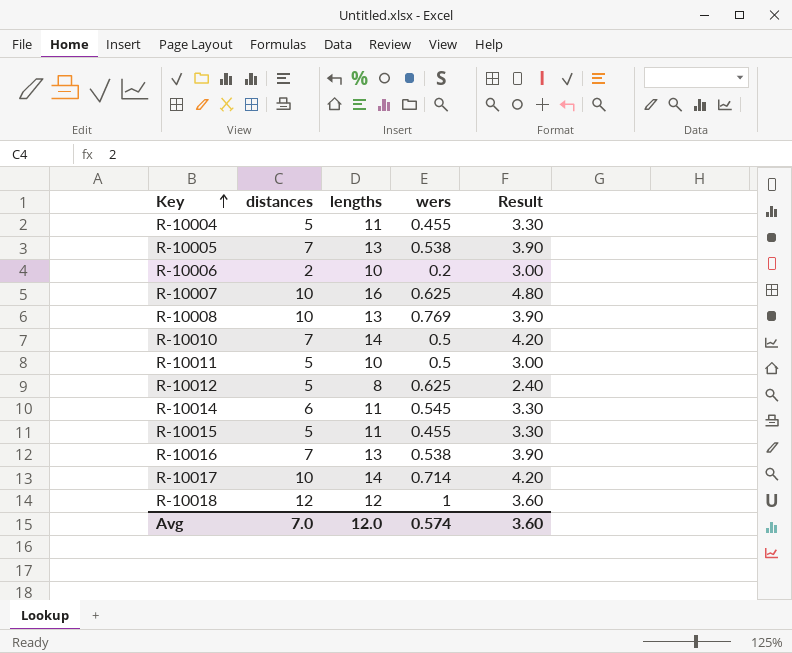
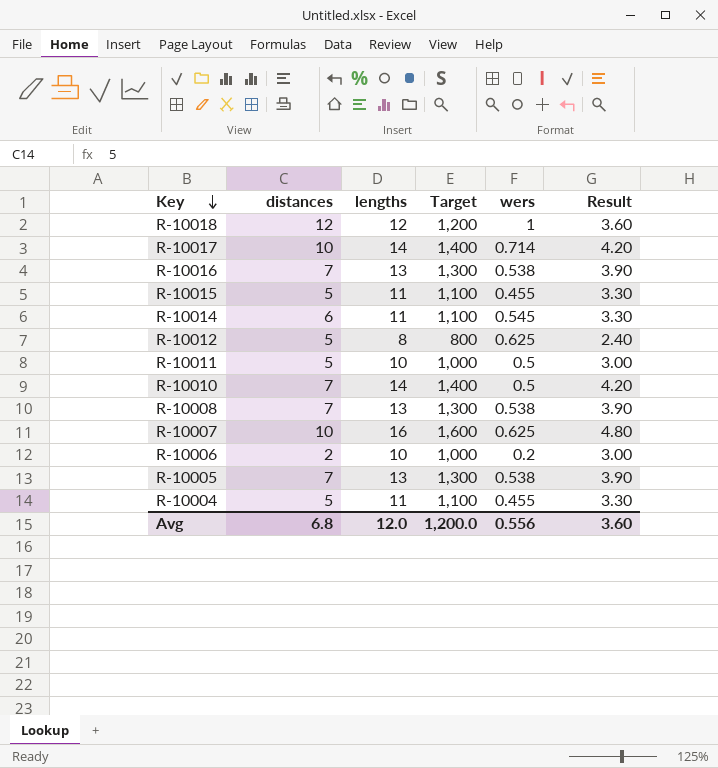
row order: Key ascending -> Key descending
column Target | formula: none -> [lengths] * 100
R-10008 | distances: 10 -> 7
R-10008 | wers: 0.769 -> 0.538
Avg | distances: 7.0 -> 6.8
Avg | wers: 0.574 -> 0.556

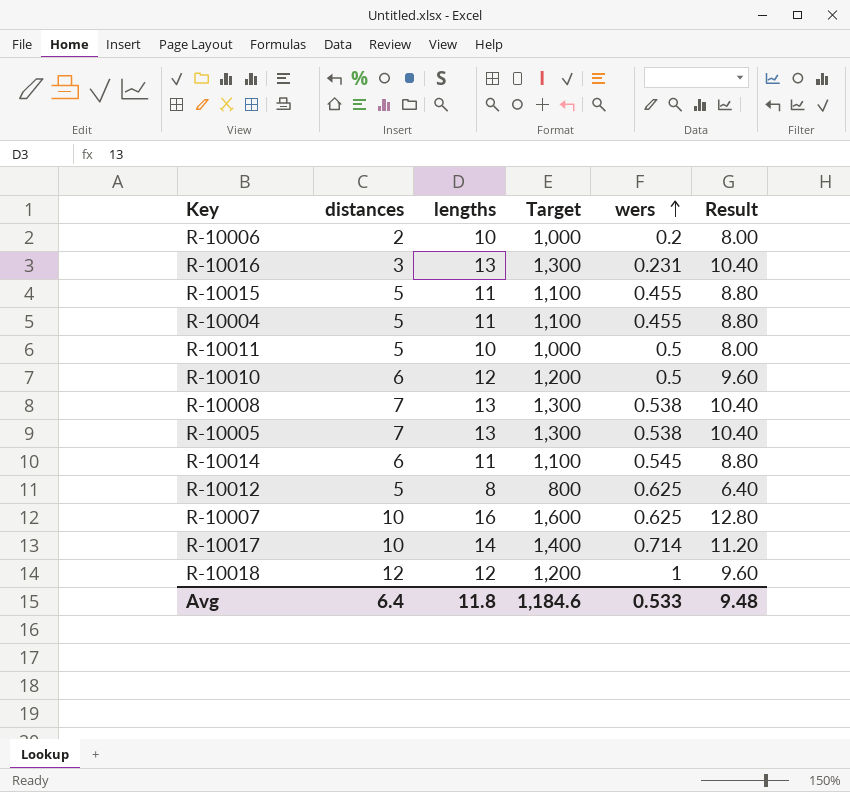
row order: Key descending -> wers ascending
column Result | formula: [lengths] * 0.3 -> [lengths] * 0.8
R-10016 | distances: 7 -> 3
R-10016 | wers: 0.538 -> 0.231
R-10010 | distances: 7 -> 6
R-10010 | lengths: 14 -> 12
R-10010 | Target: 1,400 -> 1,200
Avg | distances: 6.8 -> 6.4
Avg | lengths: 12.0 -> 11.8
Avg | Target: 1,200.0 -> 1,184.6
Avg | wers: 0.556 -> 0.533
Avg | Result: 3.60 -> 9.48

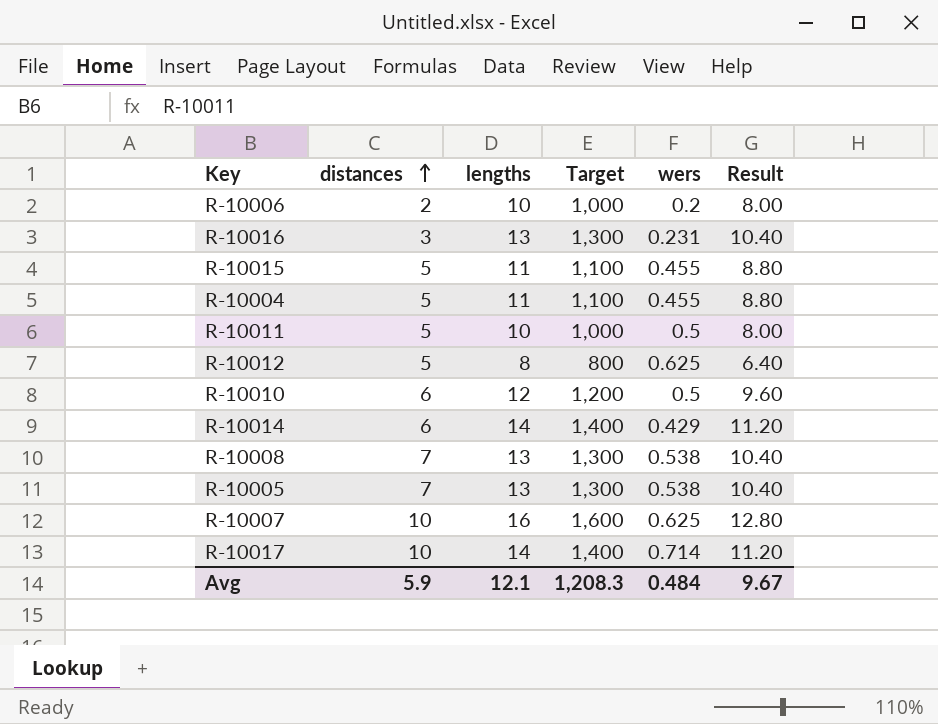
row order: wers ascending -> distances ascending
row R-10018: 12 | 12 | 1,200 | 1 | 9.60 -> none
R-10014 | lengths: 11 -> 14
R-10014 | Target: 1,100 -> 1,400
R-10014 | wers: 0.545 -> 0.429
R-10014 | Result: 8.80 -> 11.20
Avg | distances: 6.4 -> 5.9
Avg | lengths: 11.8 -> 12.1
Avg | Target: 1,184.6 -> 1,208.3
Avg | wers: 0.533 -> 0.484
Avg | Result: 9.48 -> 9.67

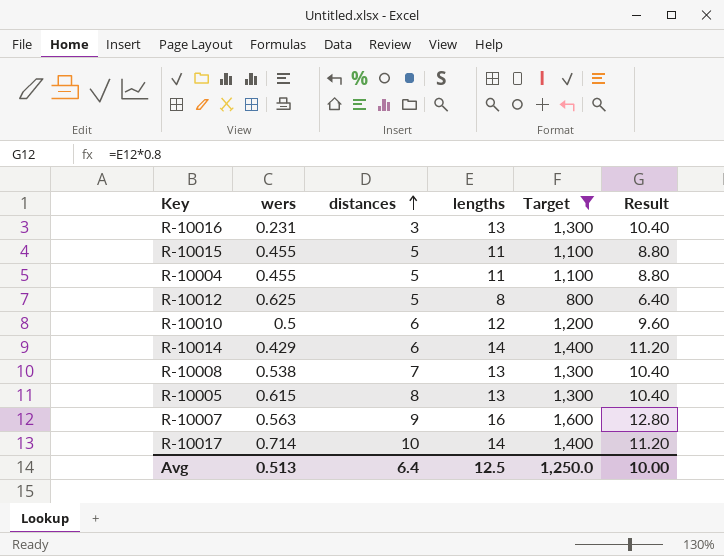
filter: none -> Target != 1,000
column wers | position: 5 -> 2
R-10005 | wers: 0.538 -> 0.615
R-10005 | distances: 7 -> 8
R-10007 | wers: 0.625 -> 0.563
R-10007 | distances: 10 -> 9
Avg | wers: 0.484 -> 0.513
Avg | distances: 5.9 -> 6.4
Avg | lengths: 12.1 -> 12.5
Avg | Target: 1,208.3 -> 1,250.0
Avg | Result: 9.67 -> 10.00

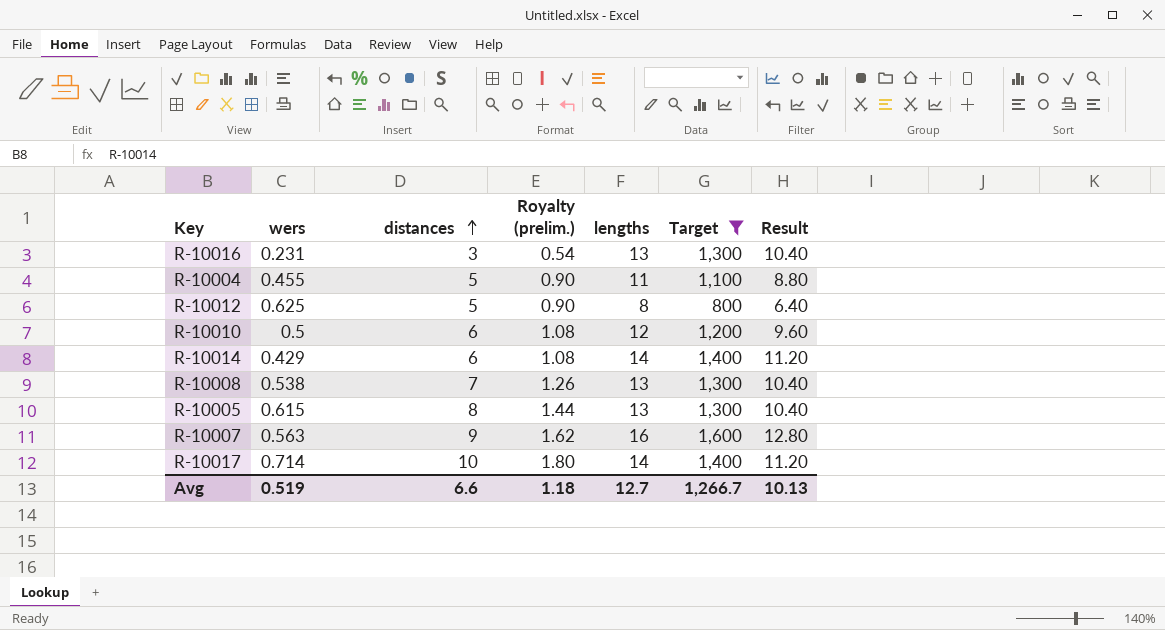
column Royalty (prelim.) | formula: none -> [distances] * 0.18
row R-10015: 0.455 | 5 | 11 | 1,100 | 8.80 -> none
Avg | wers: 0.513 -> 0.519
Avg | distances: 6.4 -> 6.6
Avg | lengths: 12.5 -> 12.7
Avg | Target: 1,250.0 -> 1,266.7
Avg | Result: 10.00 -> 10.13

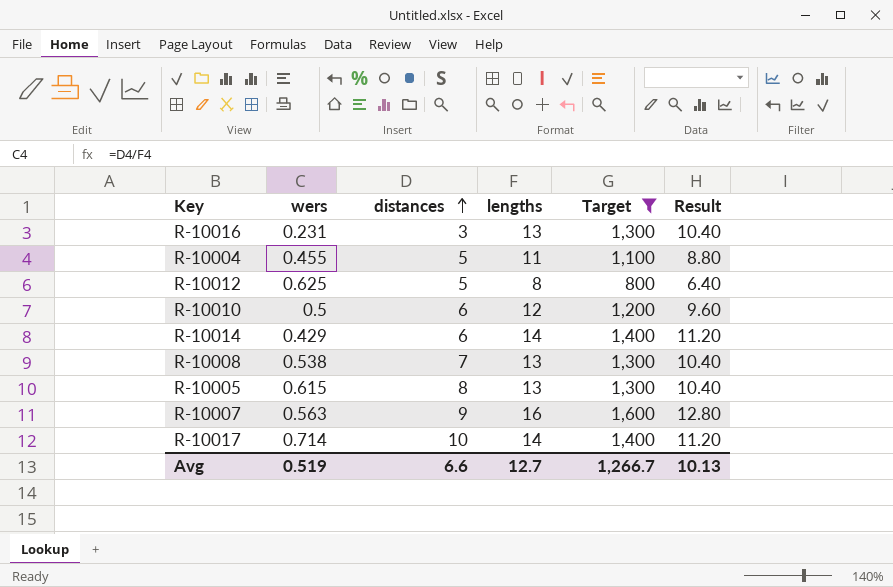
column Royalty (prelim.) | formula: [distances] * 0.18 -> none

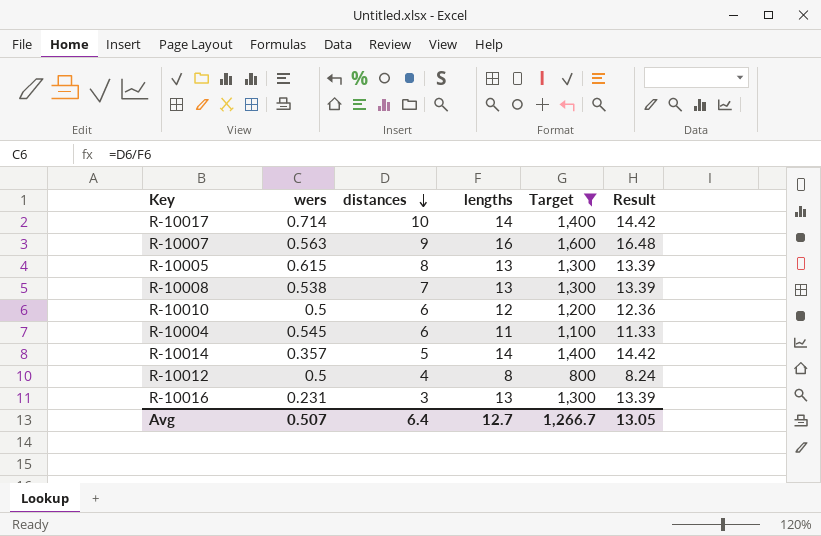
row order: distances ascending -> distances descending
column Result | formula: [lengths] * 0.8 -> [lengths] * 1.03
R-10004 | wers: 0.455 -> 0.545
R-10004 | distances: 5 -> 6
R-10014 | wers: 0.429 -> 0.357
R-10014 | distances: 6 -> 5
R-10012 | wers: 0.625 -> 0.5
R-10012 | distances: 5 -> 4
Avg | wers: 0.519 -> 0.507
Avg | distances: 6.6 -> 6.4
Avg | Result: 10.13 -> 13.05

